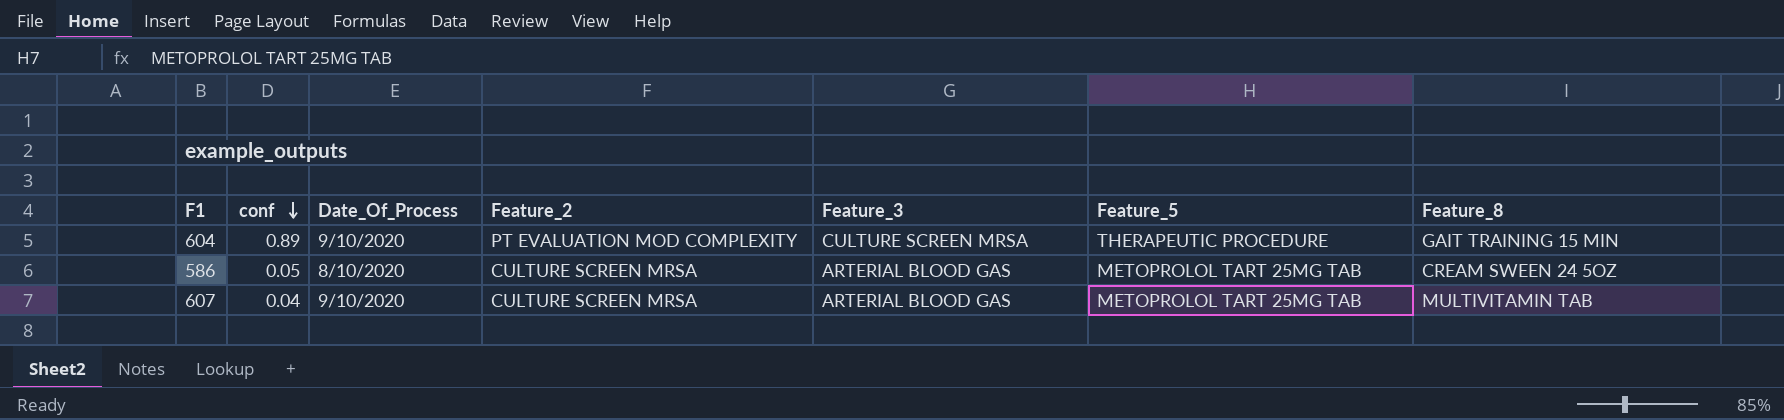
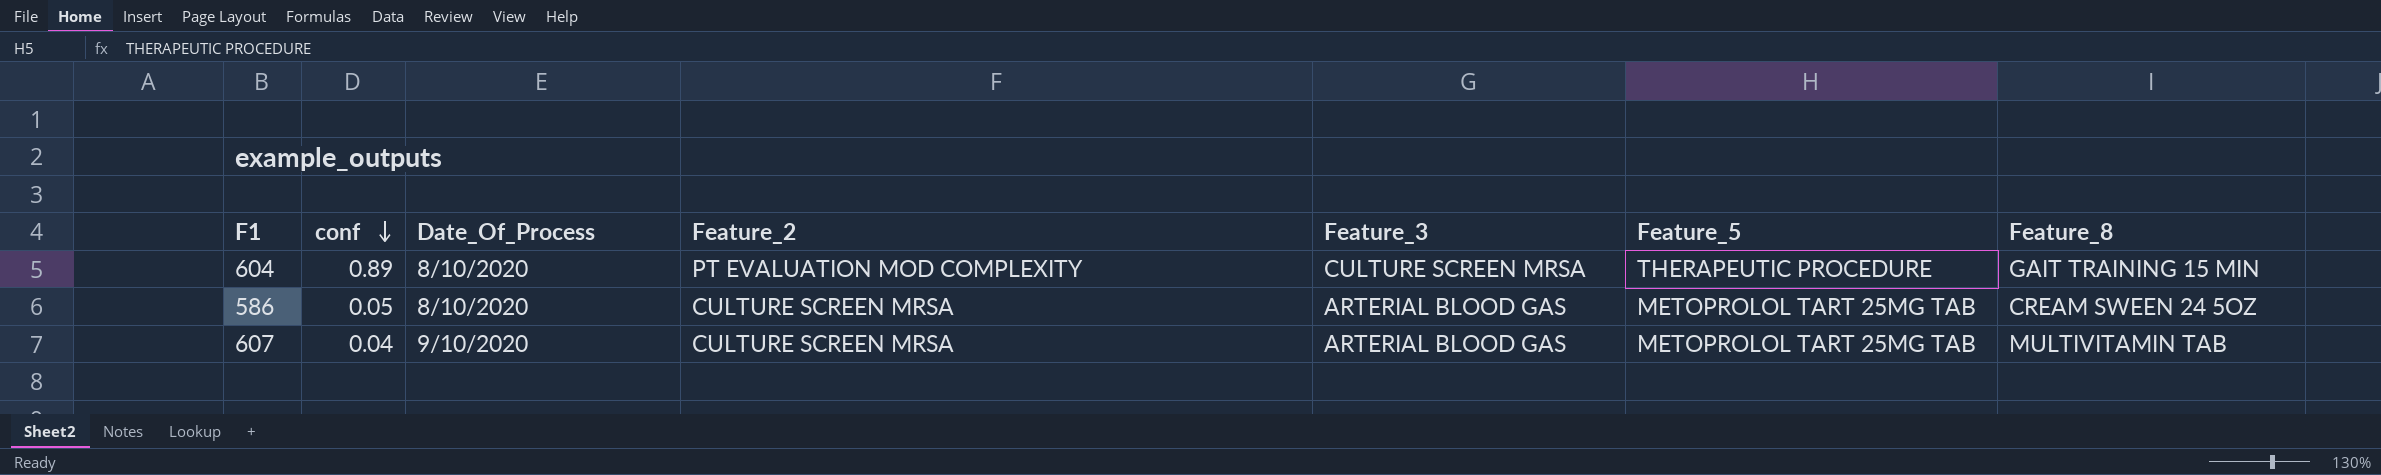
604 | Date_Of_Process: 9/10/2020 -> 8/10/2020

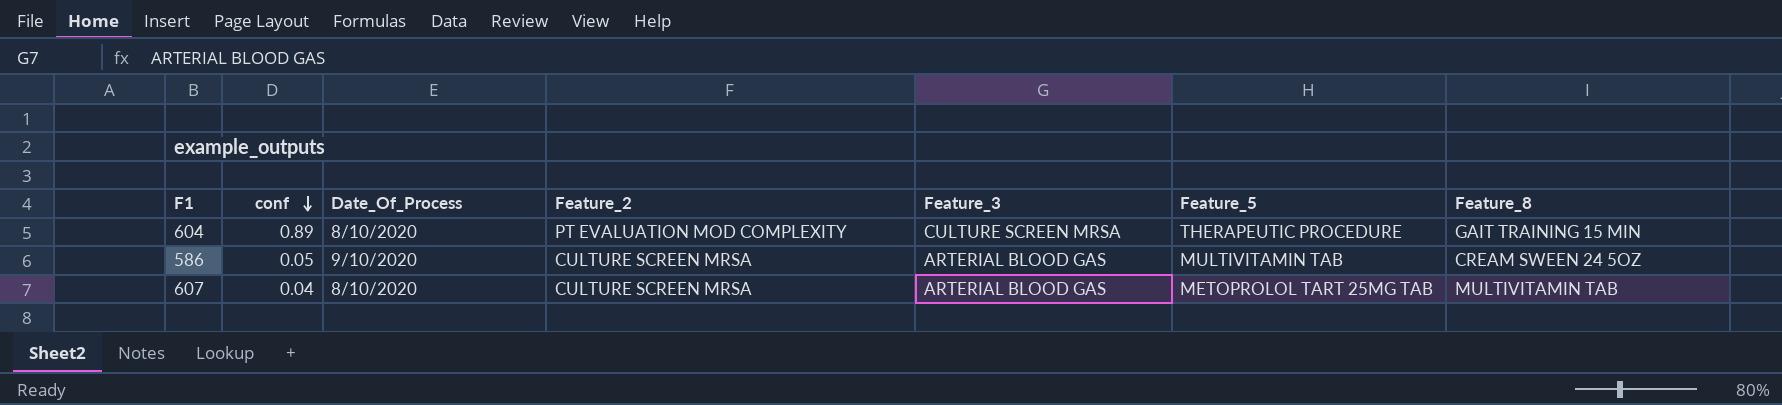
586 | Date_Of_Process: 8/10/2020 -> 9/10/2020
586 | Feature_5: METOPROLOL TART 25MG TAB -> MULTIVITAMIN TAB
607 | Date_Of_Process: 9/10/2020 -> 8/10/2020

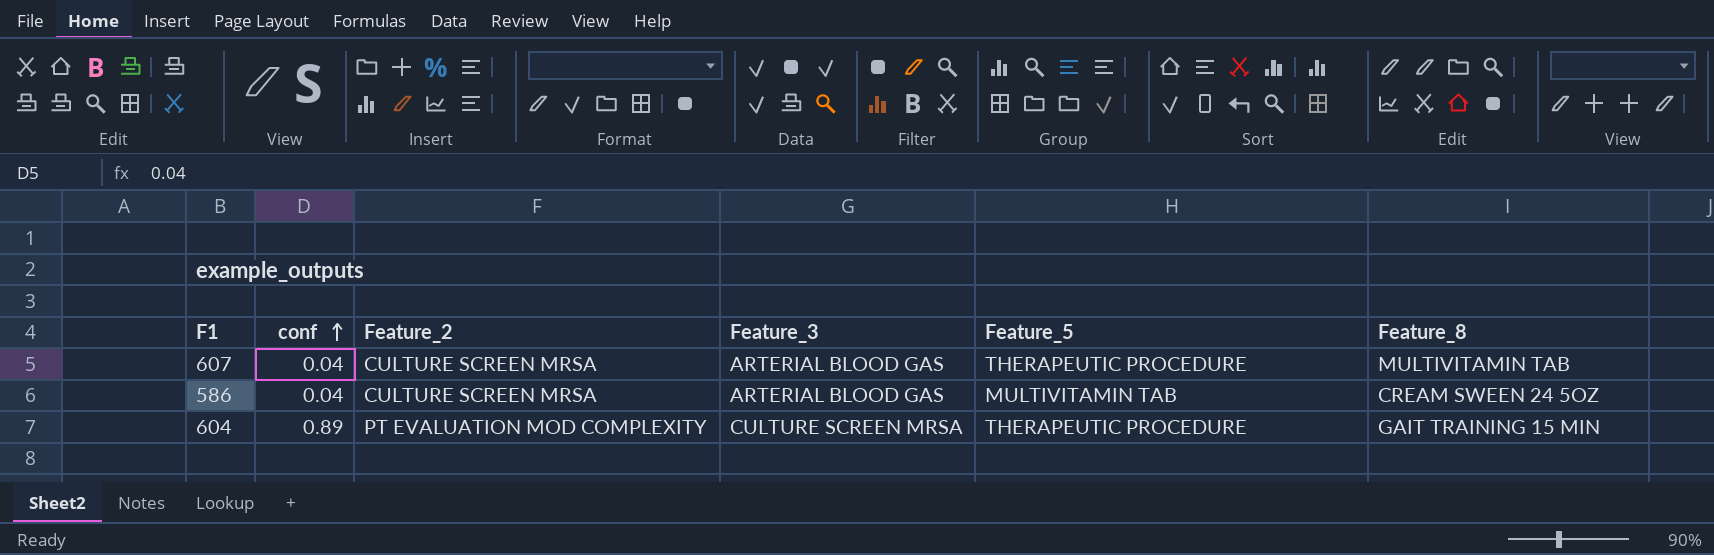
row order: conf descending -> conf ascending
column Date_Of_Process | position: 3 -> none
607 | Feature_5: METOPROLOL TART 25MG TAB -> THERAPEUTIC PROCEDURE
586 | conf: 0.05 -> 0.04

